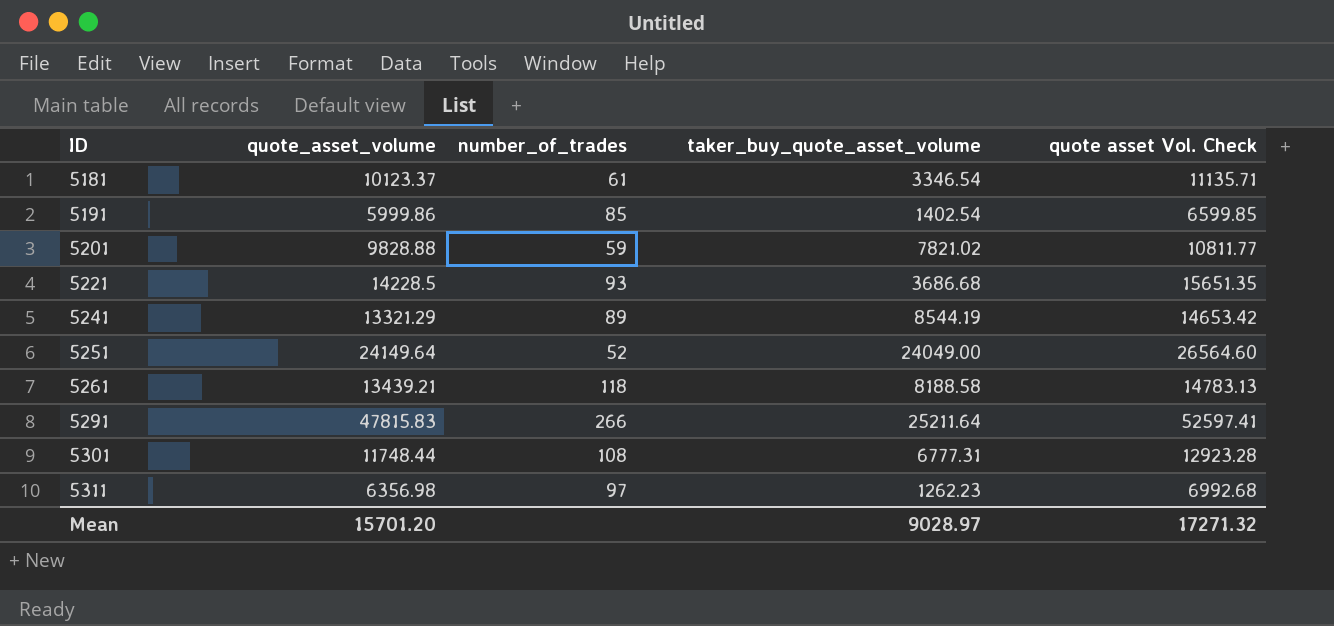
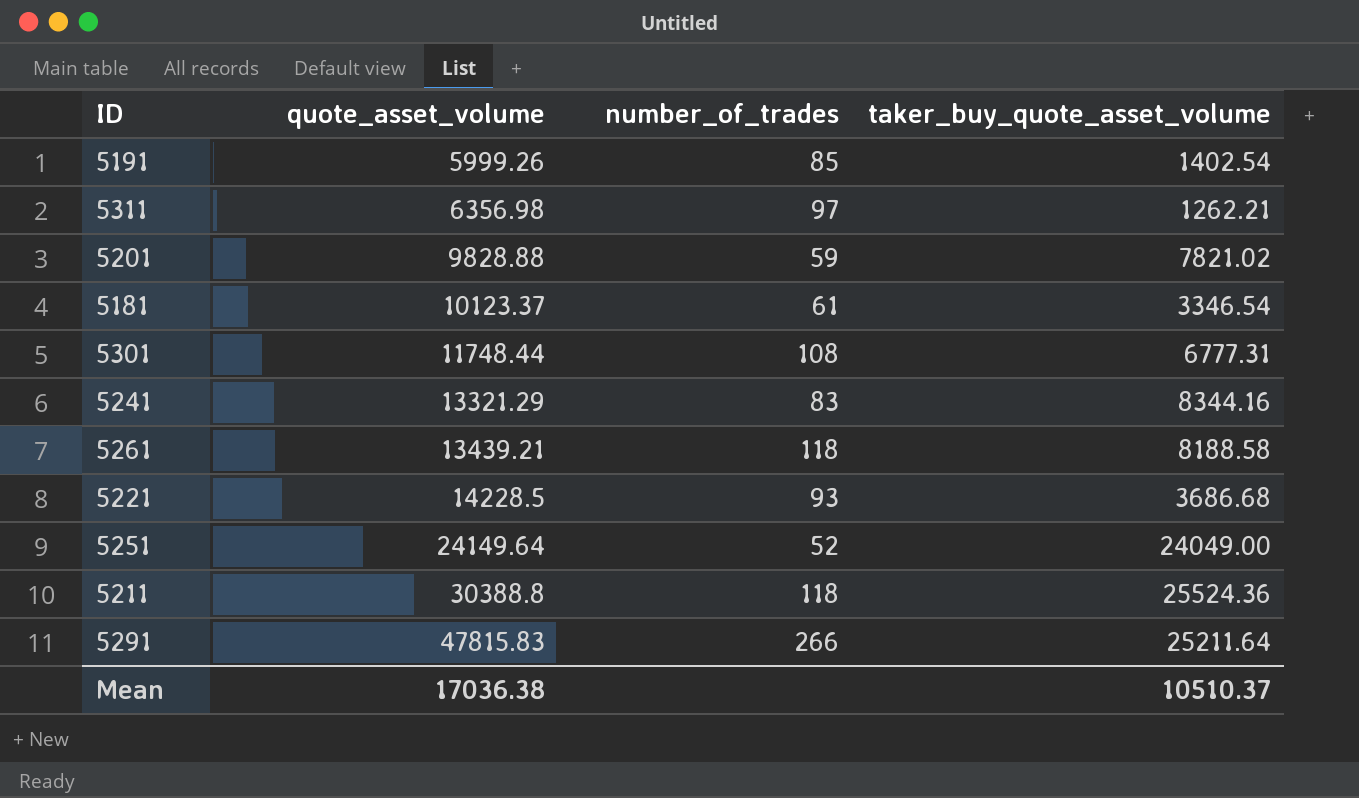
row order: ID ascending -> quote_asset_volume ascending
column quote asset Vol. Check | formula: [quote_asset_volume] * 1.1 -> none
5191 | quote_asset_volume: 5999.86 -> 5999.26
5311 | taker_buy_quote_asset_volume: 1262.23 -> 1262.21
5241 | number_of_trades: 89 -> 83
5241 | taker_buy_quote_asset_volume: 8544.19 -> 8344.16
row 5211: none -> 30388.8 | 118 | 25524.36
Mean | quote_asset_volume: 15701.20 -> 17036.38
Mean | taker_buy_quote_asset_volume: 9028.97 -> 10510.37

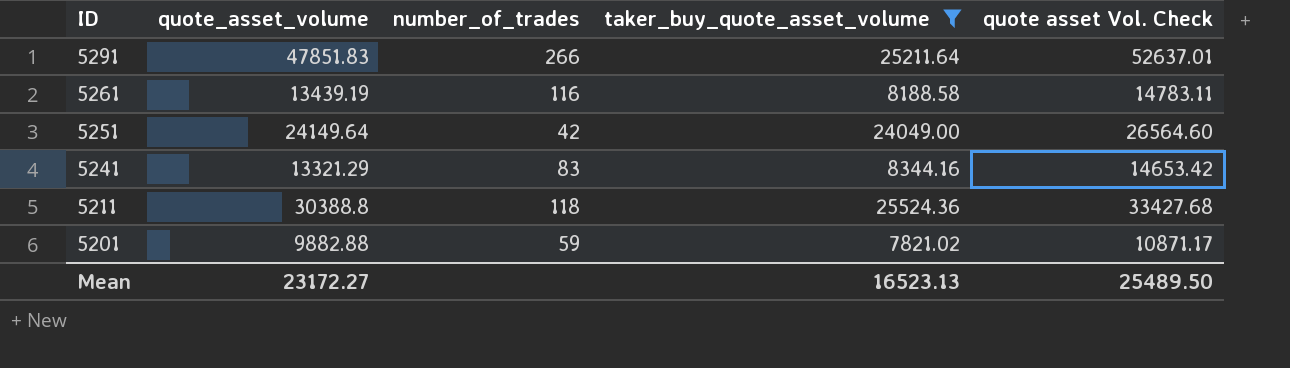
filter: none -> taker_buy_quote_asset_volume >= 7821.02
row order: quote_asset_volume ascending -> ID descending
column quote asset Vol. Check | formula: none -> [quote_asset_volume] * 1.1
5291 | quote_asset_volume: 47815.83 -> 47851.83
5261 | quote_asset_volume: 13439.21 -> 13439.19
5261 | number_of_trades: 118 -> 116
5251 | number_of_trades: 52 -> 42
5201 | quote_asset_volume: 9828.88 -> 9882.88
Mean | quote_asset_volume: 17036.38 -> 23172.27
Mean | taker_buy_quote_asset_volume: 10510.37 -> 16523.13

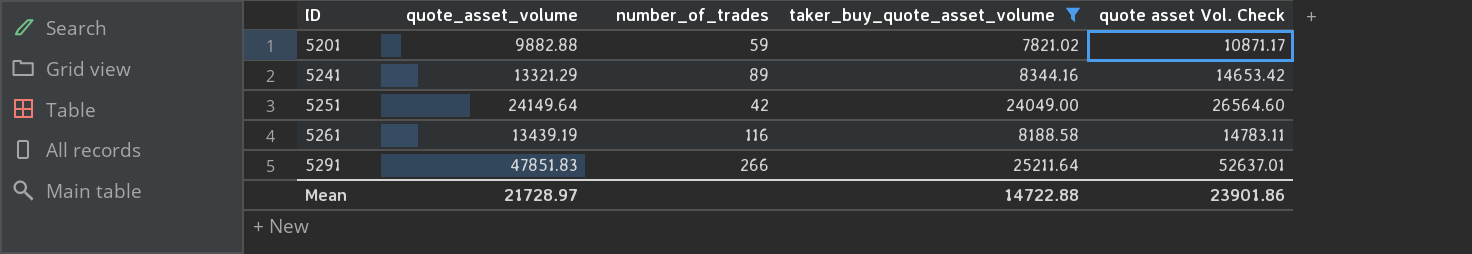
row order: ID descending -> ID ascending
row 5211: 30388.8 | 118 | 25524.36 | 33427.68 -> none
5241 | number_of_trades: 83 -> 89
Mean | quote_asset_volume: 23172.27 -> 21728.97
Mean | taker_buy_quote_asset_volume: 16523.13 -> 14722.88
Mean | quote asset Vol. Check: 25489.50 -> 23901.86

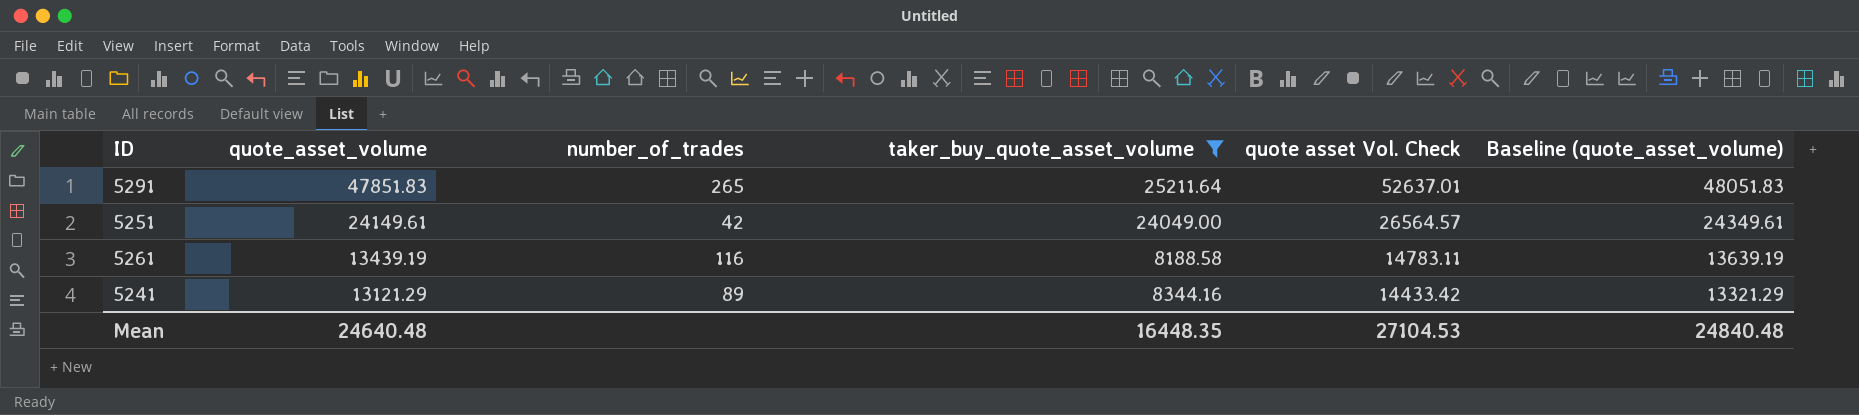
row order: ID ascending -> quote_asset_volume descending
column Baseline (quote_asset_volume) | formula: none -> [quote_asset_volume] + 200
row 5201: 9882.88 | 59 | 7821.02 | 10871.17 -> none
5291 | number_of_trades: 266 -> 265
5251 | quote_asset_volume: 24149.64 -> 24149.61
5251 | quote asset Vol. Check: 26564.60 -> 26564.57
5241 | quote_asset_volume: 13321.29 -> 13121.29
5241 | quote asset Vol. Check: 14653.42 -> 14433.42
Mean | quote_asset_volume: 21728.97 -> 24640.48
Mean | taker_buy_quote_asset_volume: 14722.88 -> 16448.35
Mean | quote asset Vol. Check: 23901.86 -> 27104.53

